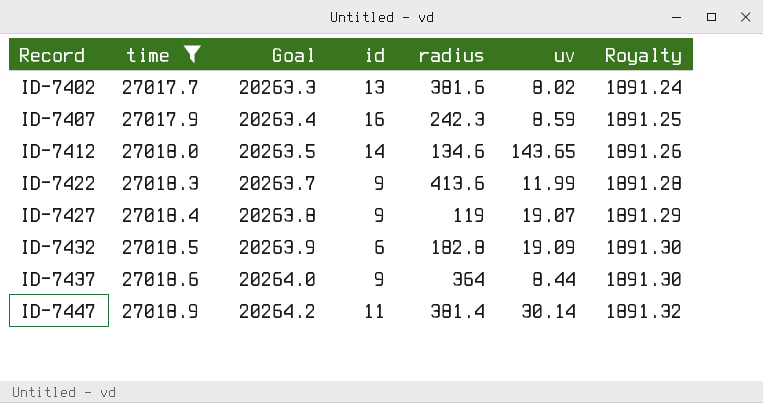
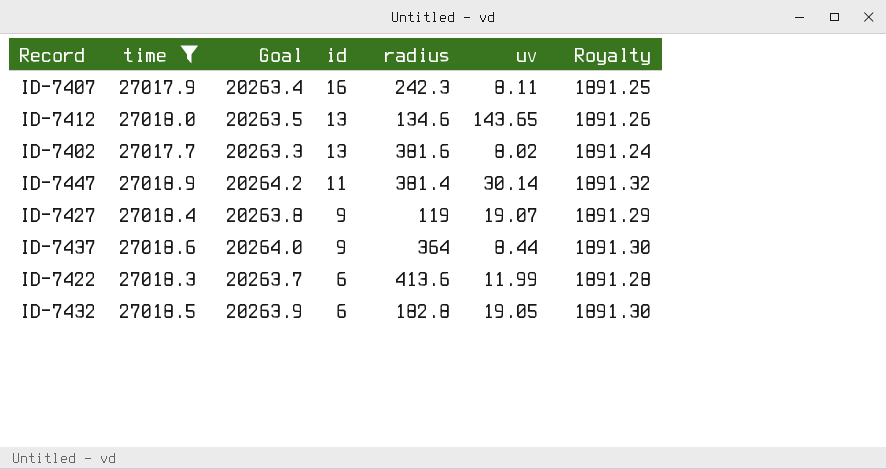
row order: Record ascending -> id descending
ID-7407 | uv: 8.59 -> 8.11
ID-7412 | id: 14 -> 13
ID-7422 | id: 9 -> 6
ID-7432 | uv: 19.09 -> 19.05

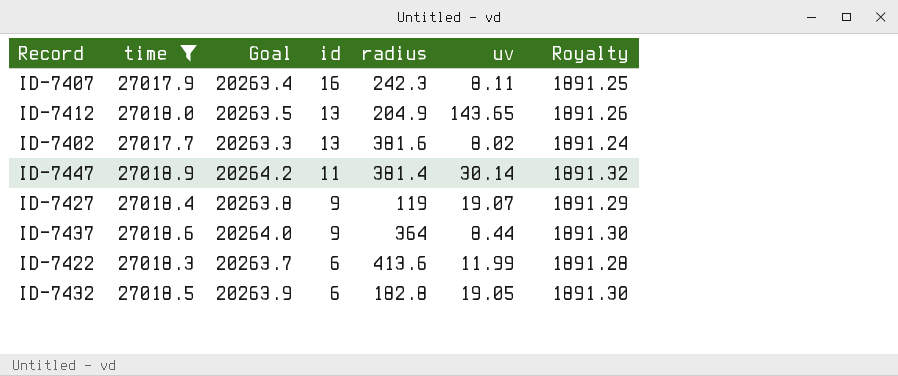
ID-7412 | radius: 134.6 -> 204.9

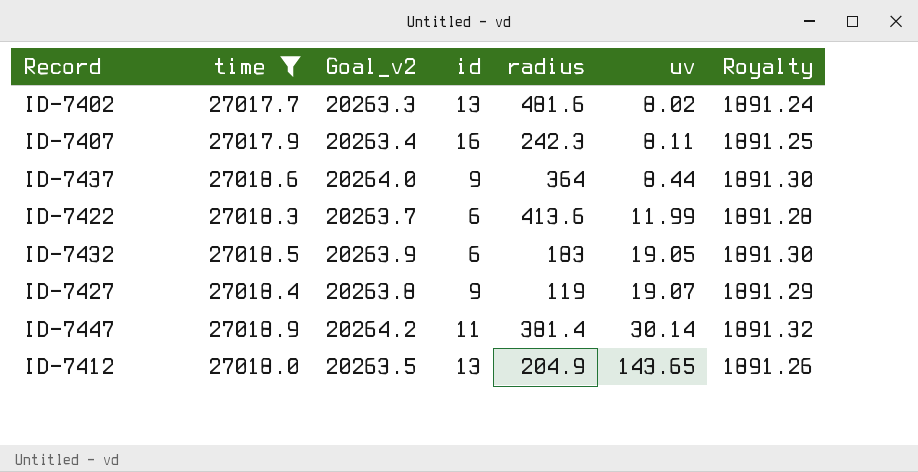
row order: id descending -> uv ascending
column name: Goal -> Goal_v2
ID-7402 | radius: 381.6 -> 481.6
ID-7432 | radius: 182.8 -> 183

